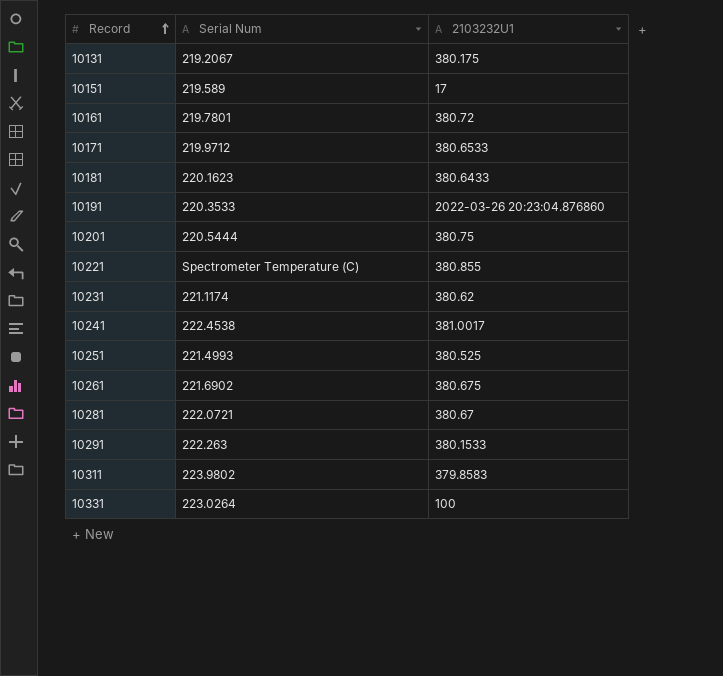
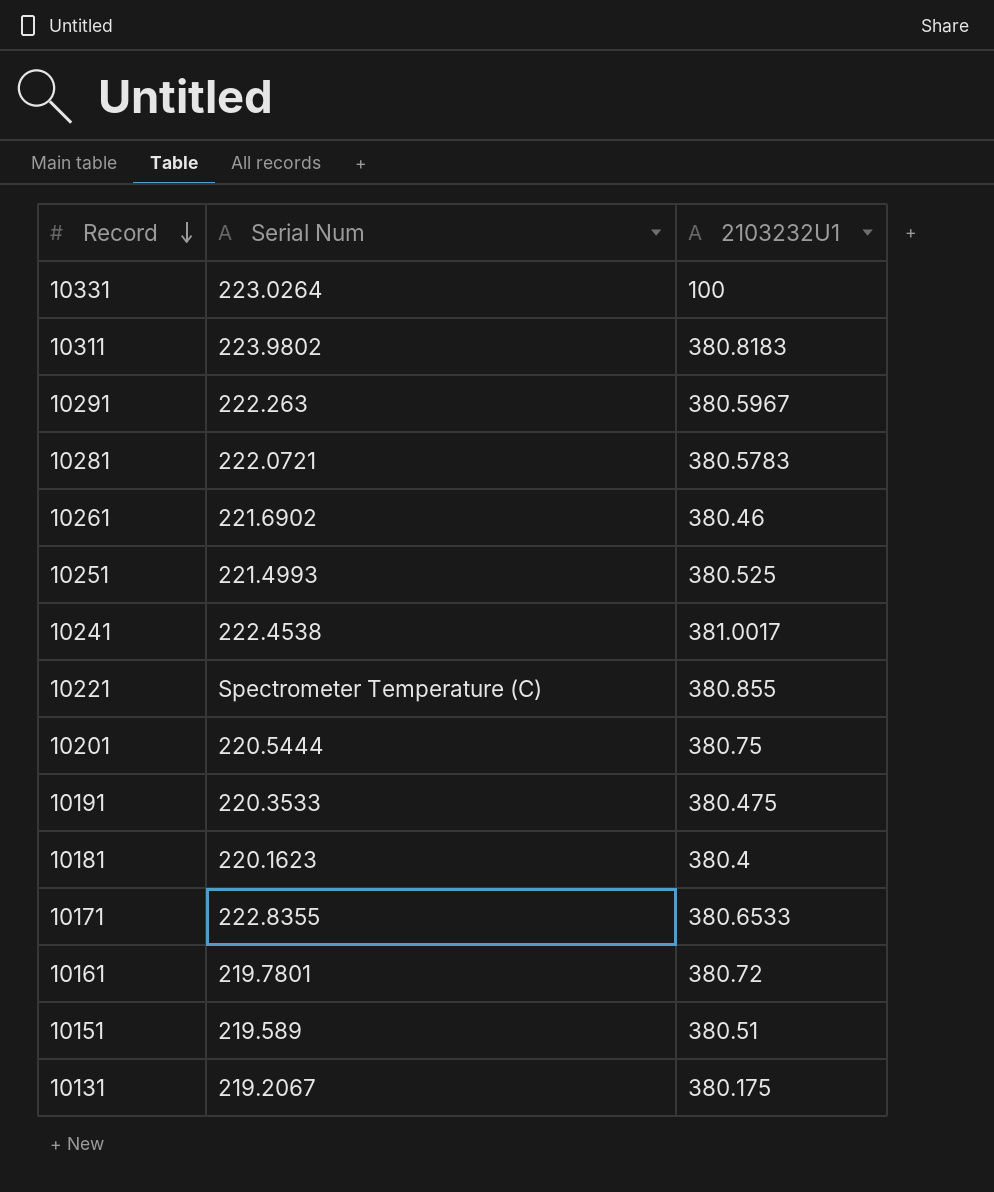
row order: Record ascending -> Record descending
row 10231: 221.1174 | 380.62 -> none
10311 | 2103232U1: 379.8583 -> 380.8183
10291 | 2103232U1: 380.1533 -> 380.5967
10281 | 2103232U1: 380.67 -> 380.5783
10261 | 2103232U1: 380.675 -> 380.46
10191 | 2103232U1: 2022-03-26 20:23:04.876860 -> 380.475
10181 | 2103232U1: 380.6433 -> 380.4
10171 | Serial Num: 219.9712 -> 222.8355
10151 | 2103232U1: 17 -> 380.51

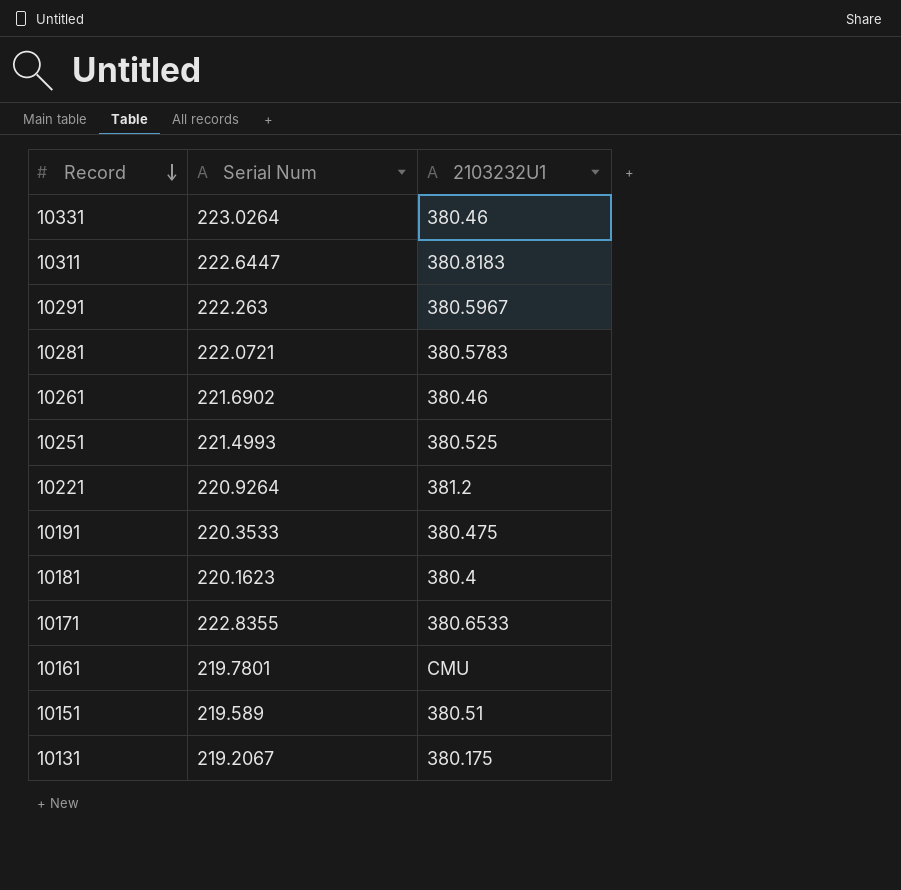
row 10241: 222.4538 | 381.0017 -> none
row 10201: 220.5444 | 380.75 -> none
10331 | 2103232U1: 100 -> 380.46
10311 | Serial Num: 223.9802 -> 222.6447
10221 | Serial Num: Spectrometer Temperature (C) -> 220.9264
10221 | 2103232U1: 380.855 -> 381.2
10161 | 2103232U1: 380.72 -> CMU

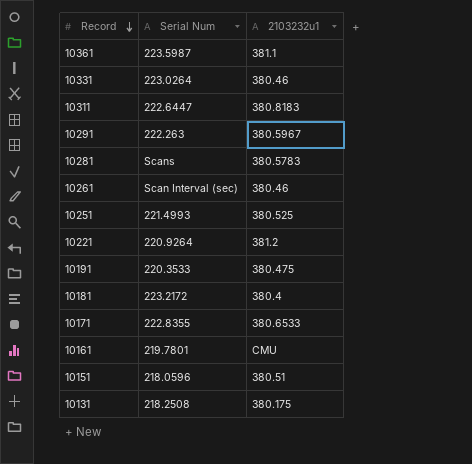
column name: 2103232U1 -> 2103232u1
row 10361: none -> 223.5987 | 381.1
10281 | Serial Num: 222.0721 -> Scans
10261 | Serial Num: 221.6902 -> Scan Interval (sec)
10181 | Serial Num: 220.1623 -> 223.2172
10151 | Serial Num: 219.589 -> 218.0596
10131 | Serial Num: 219.2067 -> 218.2508

